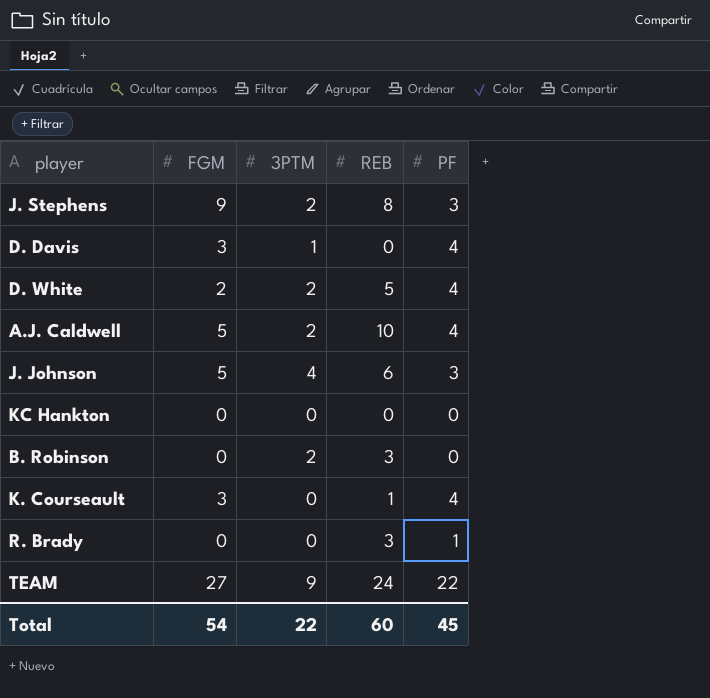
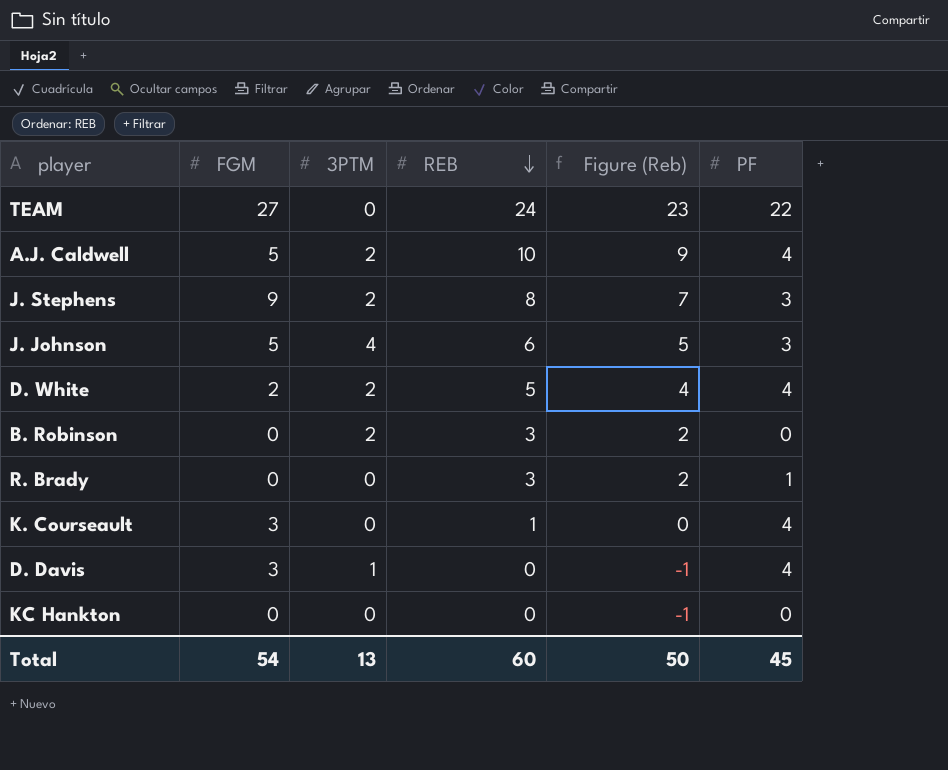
row order: none -> REB descending
column Figure (Reb) | formula: none -> [REB] - 1
TEAM | 3PTM: 9 -> 0
Total | 3PTM: 22 -> 13

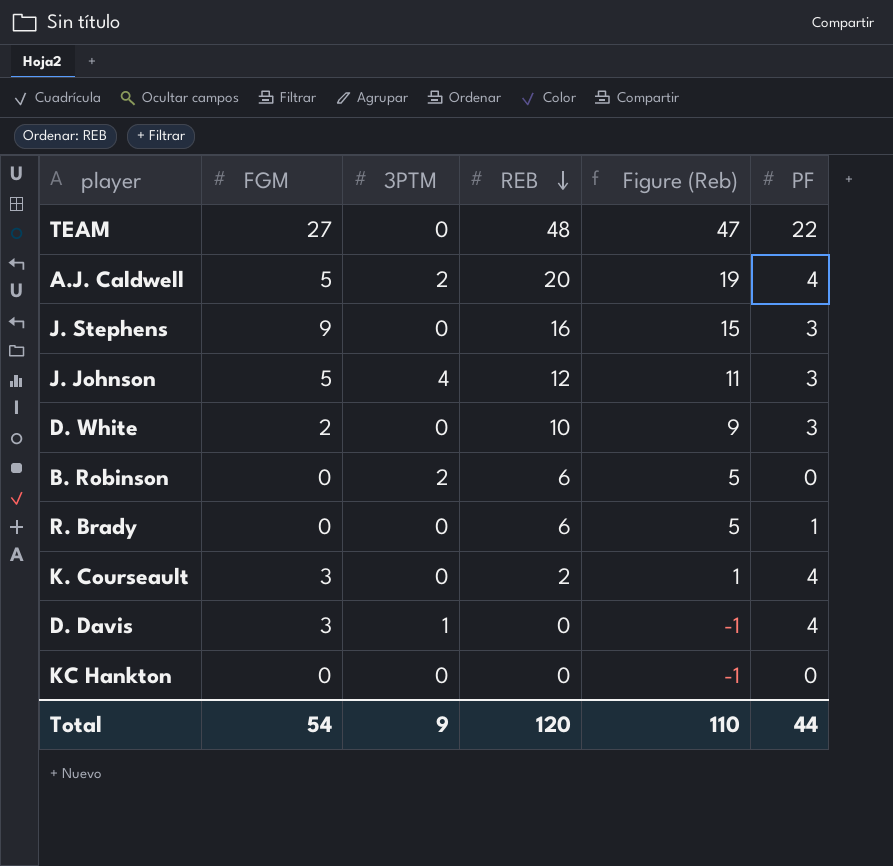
TEAM | REB: 24 -> 48
TEAM | Figure (Reb): 23 -> 47
A.J. Caldwell | REB: 10 -> 20
A.J. Caldwell | Figure (Reb): 9 -> 19
J. Stephens | 3PTM: 2 -> 0
J. Stephens | REB: 8 -> 16
J. Stephens | Figure (Reb): 7 -> 15
J. Johnson | REB: 6 -> 12
J. Johnson | Figure (Reb): 5 -> 11
D. White | 3PTM: 2 -> 0
D. White | REB: 5 -> 10
D. White | Figure (Reb): 4 -> 9
D. White | PF: 4 -> 3
B. Robinson | REB: 3 -> 6
B. Robinson | Figure (Reb): 2 -> 5
R. Brady | REB: 3 -> 6
R. Brady | Figure (Reb): 2 -> 5
K. Courseault | REB: 1 -> 2
K. Courseault | Figure (Reb): 0 -> 1
Total | 3PTM: 13 -> 9
Total | REB: 60 -> 120
Total | Figure (Reb): 50 -> 110
Total | PF: 45 -> 44

